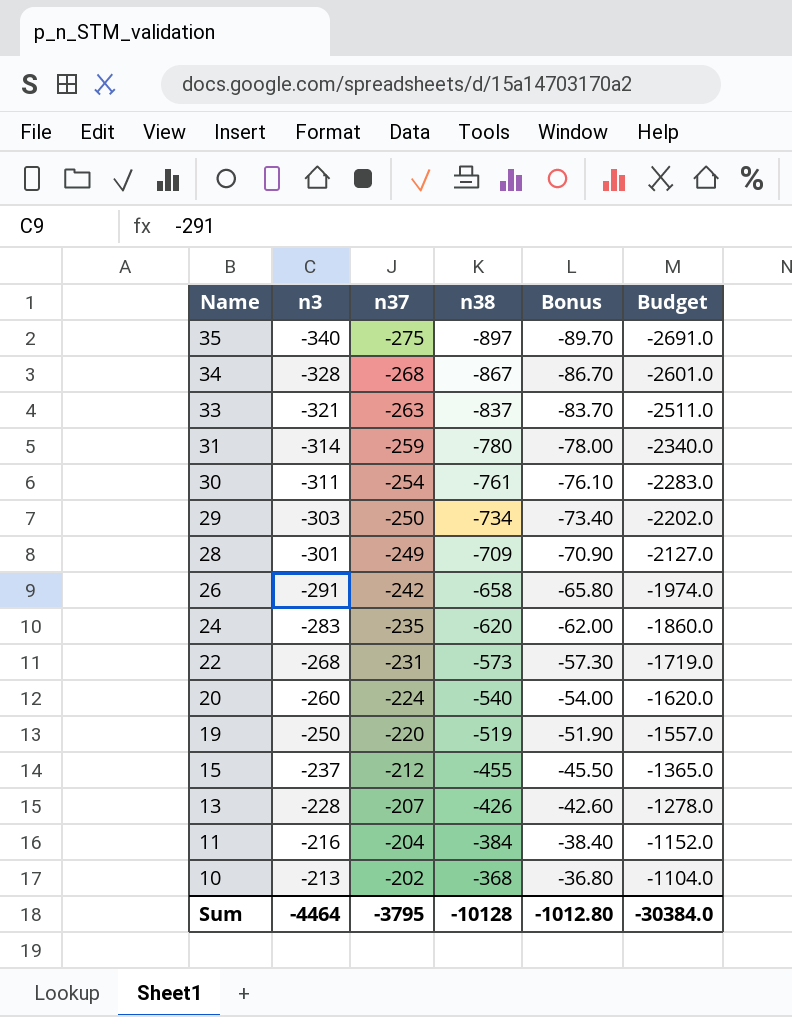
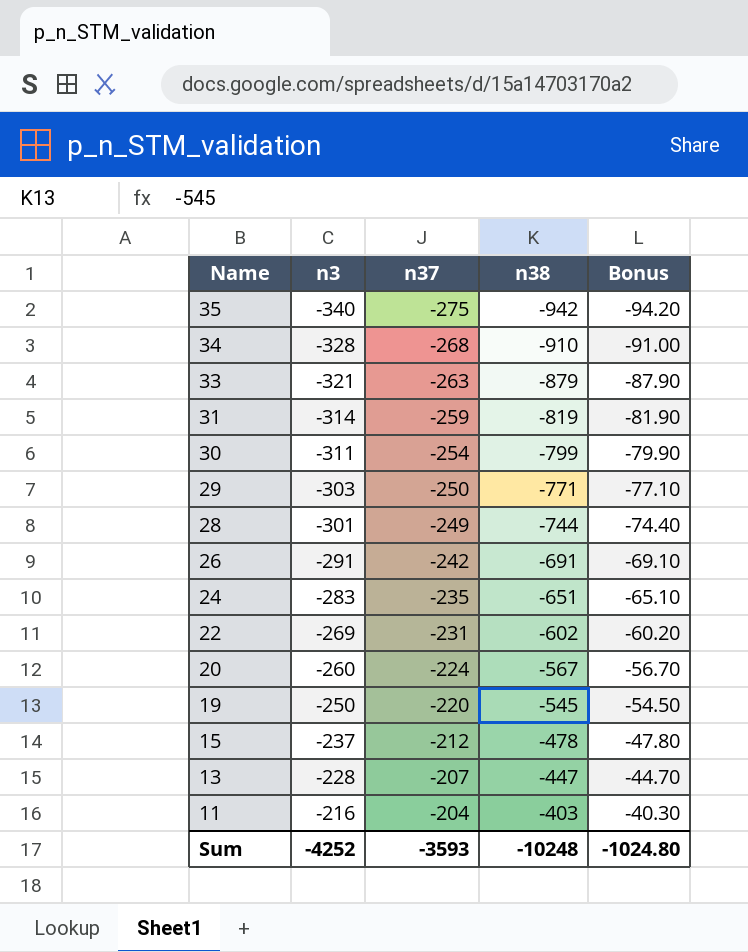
column Budget | formula: [n38] * 3 -> none
row 10: -213 | -202 | -368 | -36.80 | -1104.0 -> none
35 | n38: -897 -> -942
35 | Bonus: -89.70 -> -94.20
34 | n38: -867 -> -910
34 | Bonus: -86.70 -> -91.00
33 | n38: -837 -> -879
33 | Bonus: -83.70 -> -87.90
31 | n38: -780 -> -819
31 | Bonus: -78.00 -> -81.90
30 | n38: -761 -> -799
30 | Bonus: -76.10 -> -79.90
29 | n38: -734 -> -771
29 | Bonus: -73.40 -> -77.10
28 | n38: -709 -> -744
28 | Bonus: -70.90 -> -74.40
26 | n38: -658 -> -691
26 | Bonus: -65.80 -> -69.10
24 | n38: -620 -> -651
24 | Bonus: -62.00 -> -65.10
22 | n3: -268 -> -269
22 | n38: -573 -> -602
22 | Bonus: -57.30 -> -60.20
20 | n38: -540 -> -567
20 | Bonus: -54.00 -> -56.70
19 | n38: -519 -> -545
19 | Bonus: -51.90 -> -54.50
15 | n38: -455 -> -478
15 | Bonus: -45.50 -> -47.80
13 | n38: -426 -> -447
13 | Bonus: -42.60 -> -44.70
11 | n38: -384 -> -403
11 | Bonus: -38.40 -> -40.30
Sum | n3: -4464 -> -4252
Sum | n37: -3795 -> -3593
Sum | n38: -10128 -> -10248
Sum | Bonus: -1012.80 -> -1024.80

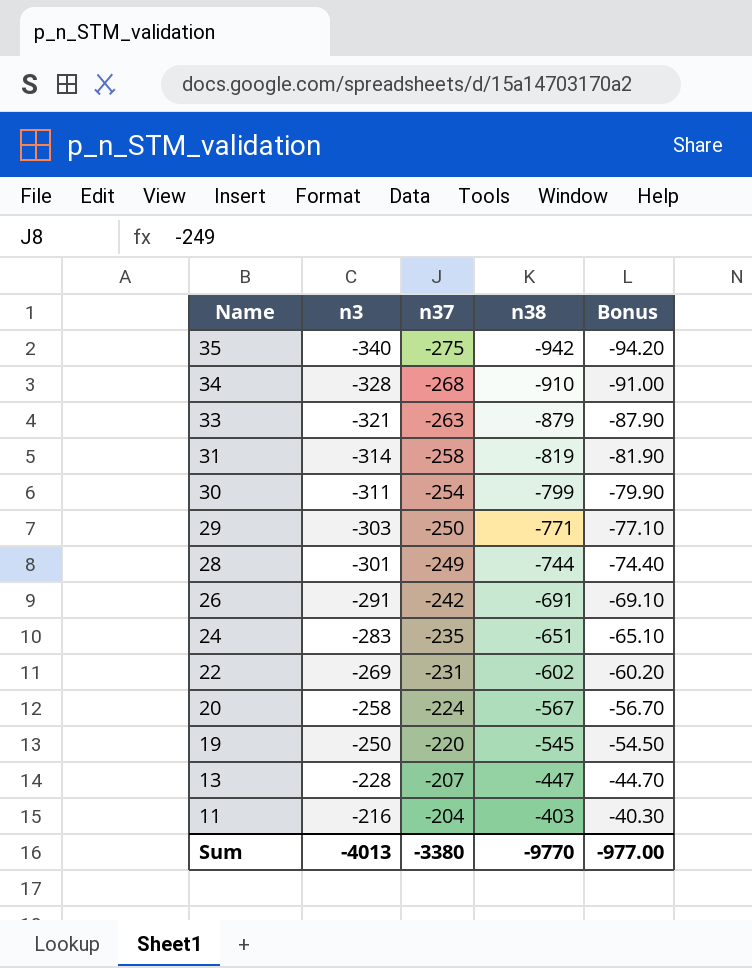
row 15: -237 | -212 | -478 | -47.80 -> none
31 | n37: -259 -> -258
20 | n3: -260 -> -258
Sum | n3: -4252 -> -4013
Sum | n37: -3593 -> -3380
Sum | n38: -10248 -> -9770
Sum | Bonus: -1024.80 -> -977.00

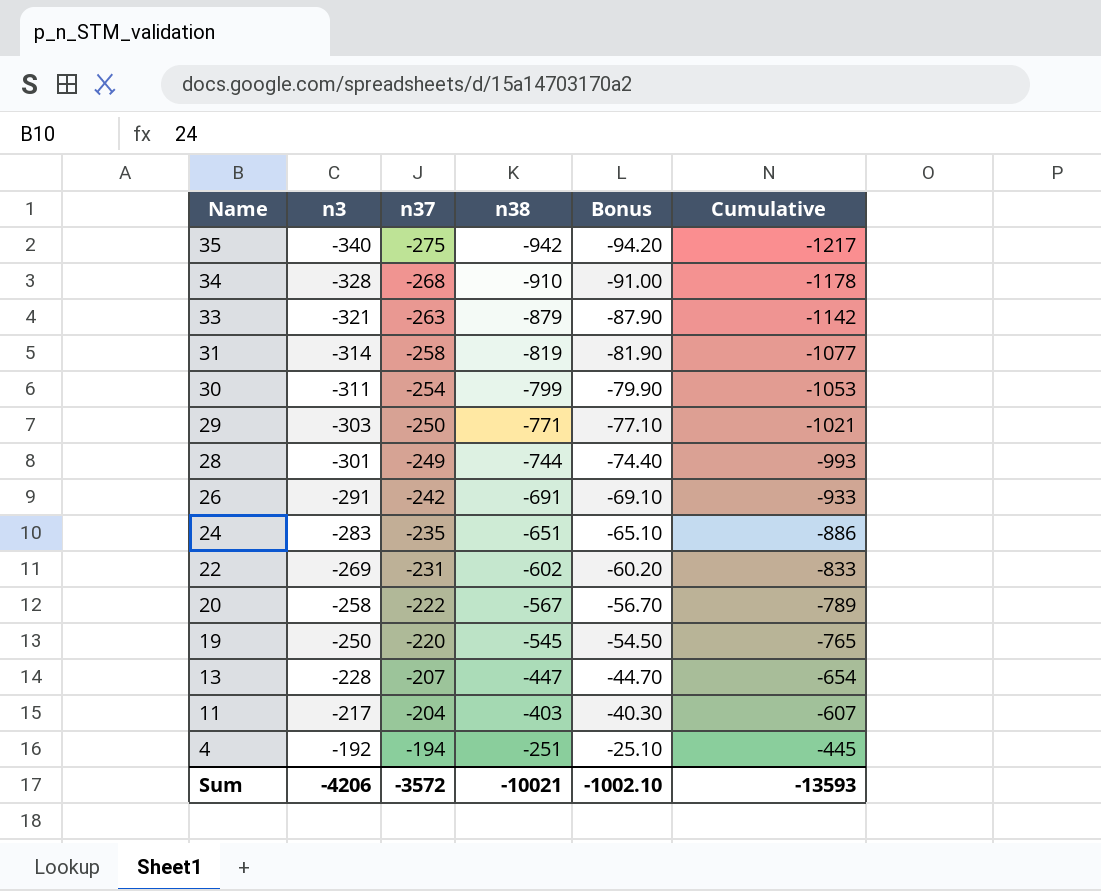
column Cumulative | formula: none -> [n37] + [n38]
20 | n37: -224 -> -222
11 | n3: -216 -> -217
row 4: none -> -192 | -194 | -251 | -25.10 | -445
Sum | n3: -4013 -> -4206
Sum | n37: -3380 -> -3572
Sum | n38: -9770 -> -10021
Sum | Bonus: -977.00 -> -1002.10

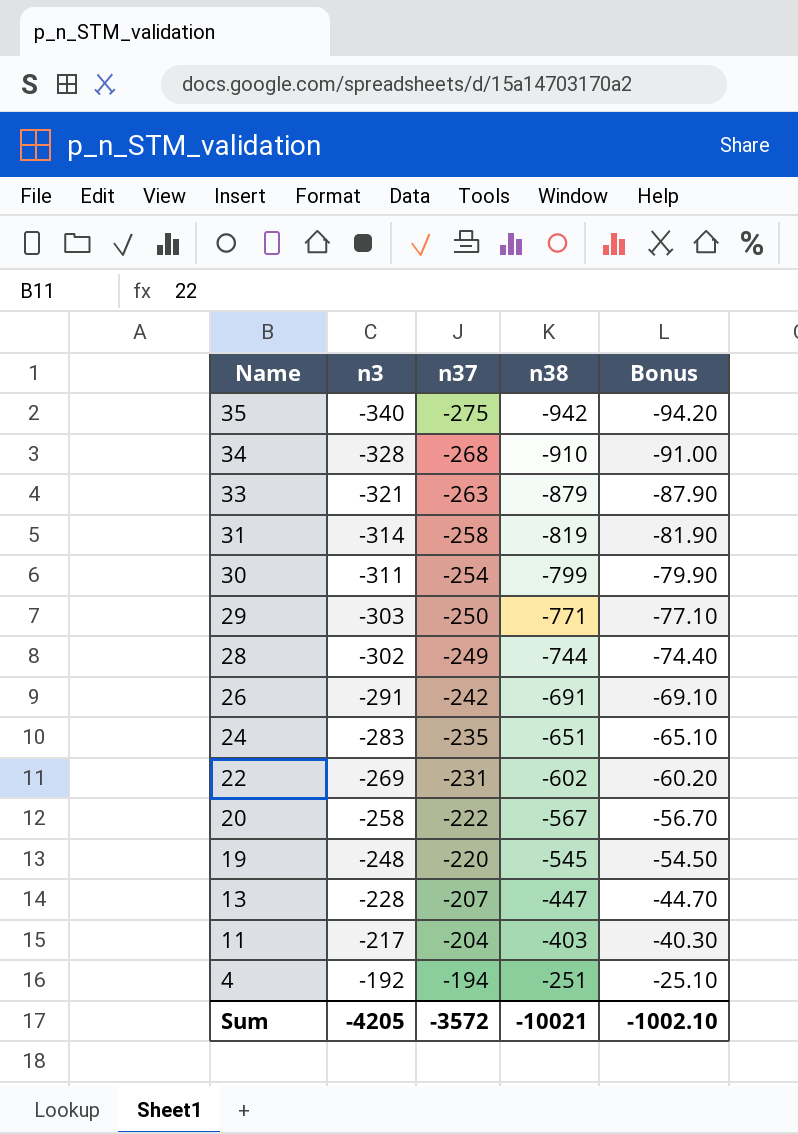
column Cumulative | formula: [n37] + [n38] -> none
28 | n3: -301 -> -302
19 | n3: -250 -> -248
Sum | n3: -4206 -> -4205

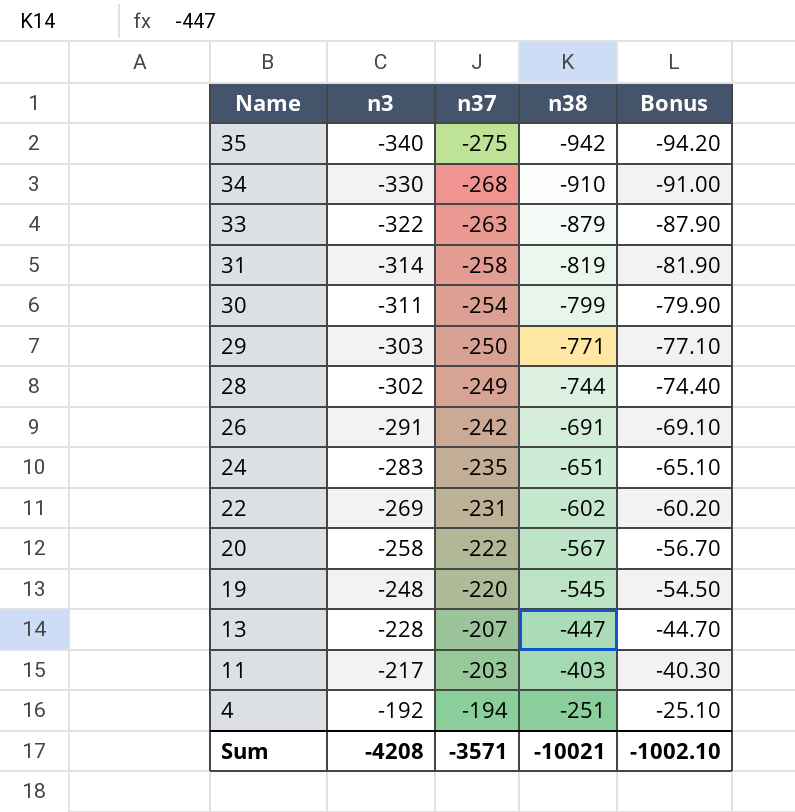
34 | n3: -328 -> -330
33 | n3: -321 -> -322
11 | n37: -204 -> -203
Sum | n3: -4205 -> -4208
Sum | n37: -3572 -> -3571

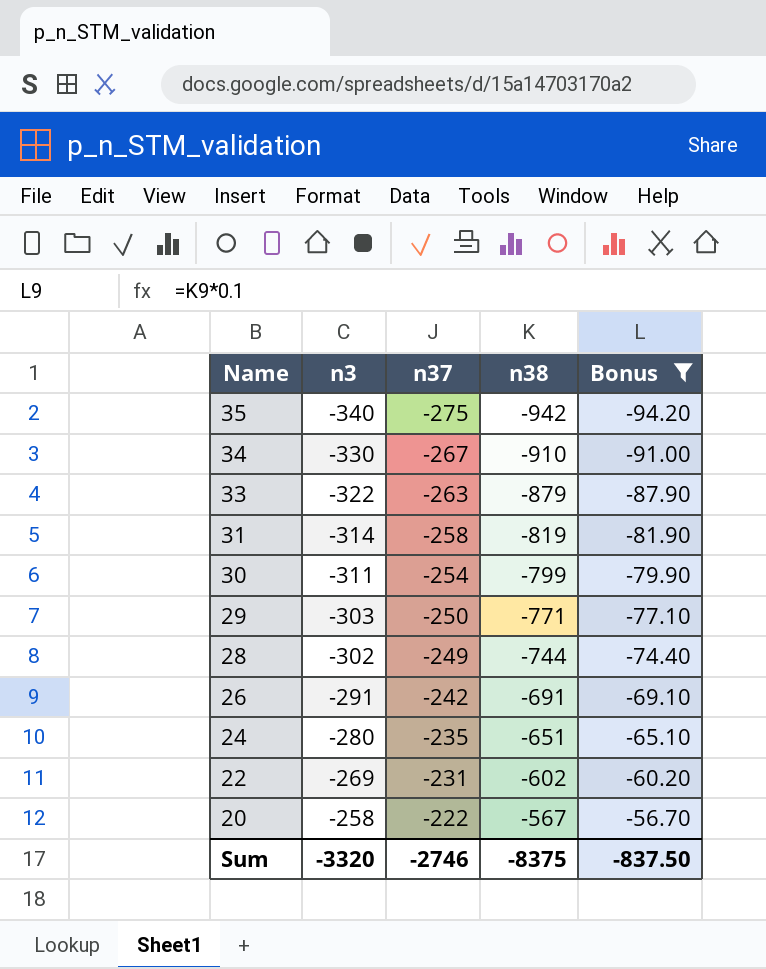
filter: none -> Bonus <= -56.70
34 | n37: -268 -> -267
24 | n3: -283 -> -280
Sum | n3: -4208 -> -3320
Sum | n37: -3571 -> -2746
Sum | n38: -10021 -> -8375
Sum | Bonus: -1002.10 -> -837.50

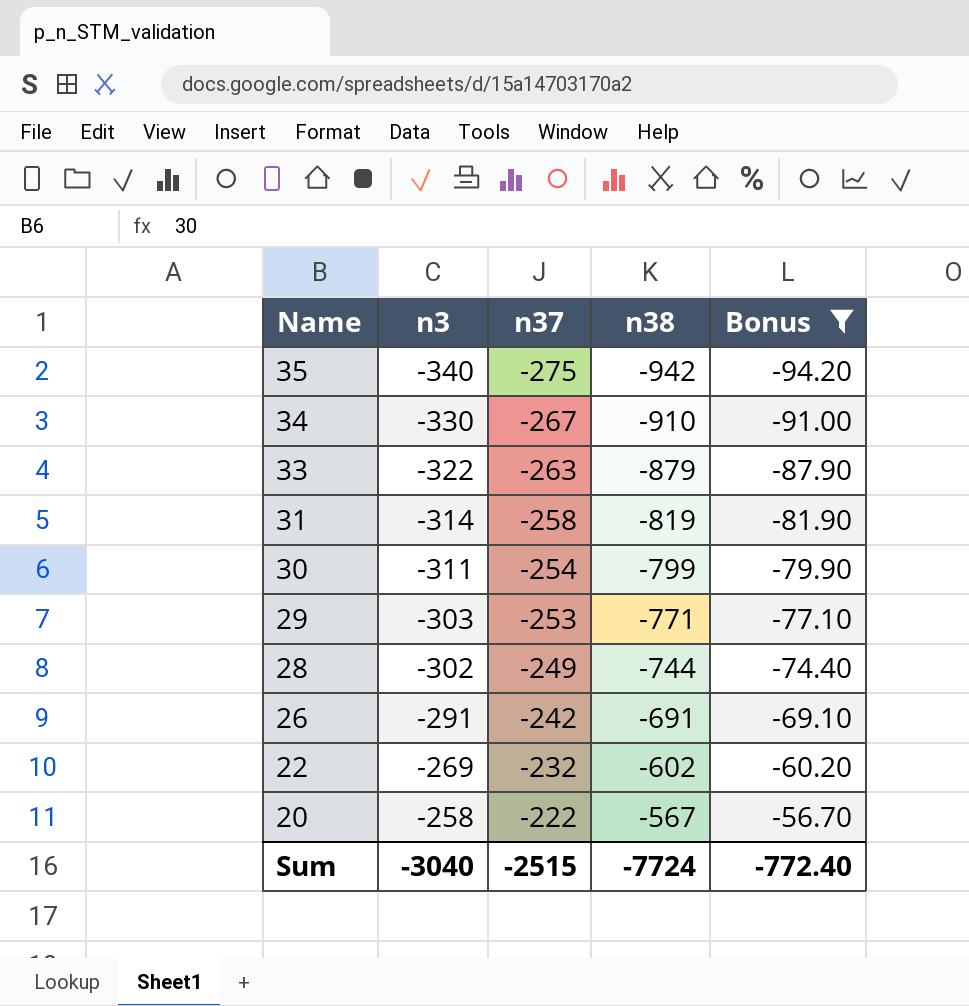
row 24: -280 | -235 | -651 | -65.10 -> none
29 | n37: -250 -> -253
22 | n37: -231 -> -232
Sum | n3: -3320 -> -3040
Sum | n37: -2746 -> -2515
Sum | n38: -8375 -> -7724
Sum | Bonus: -837.50 -> -772.40

